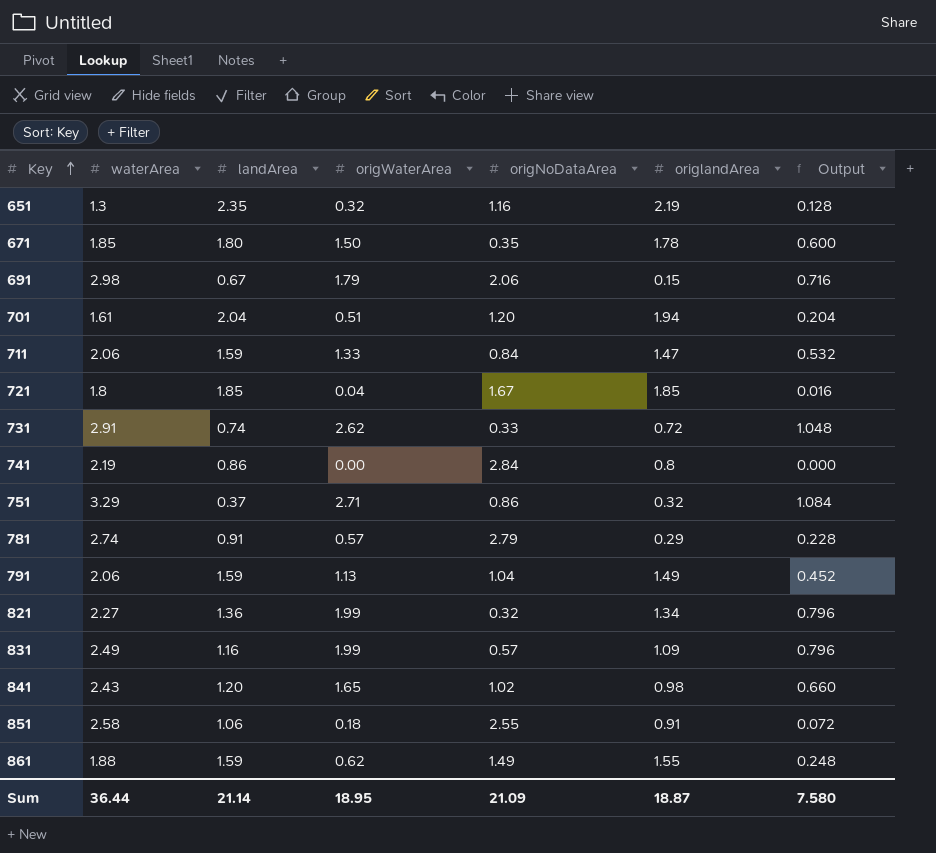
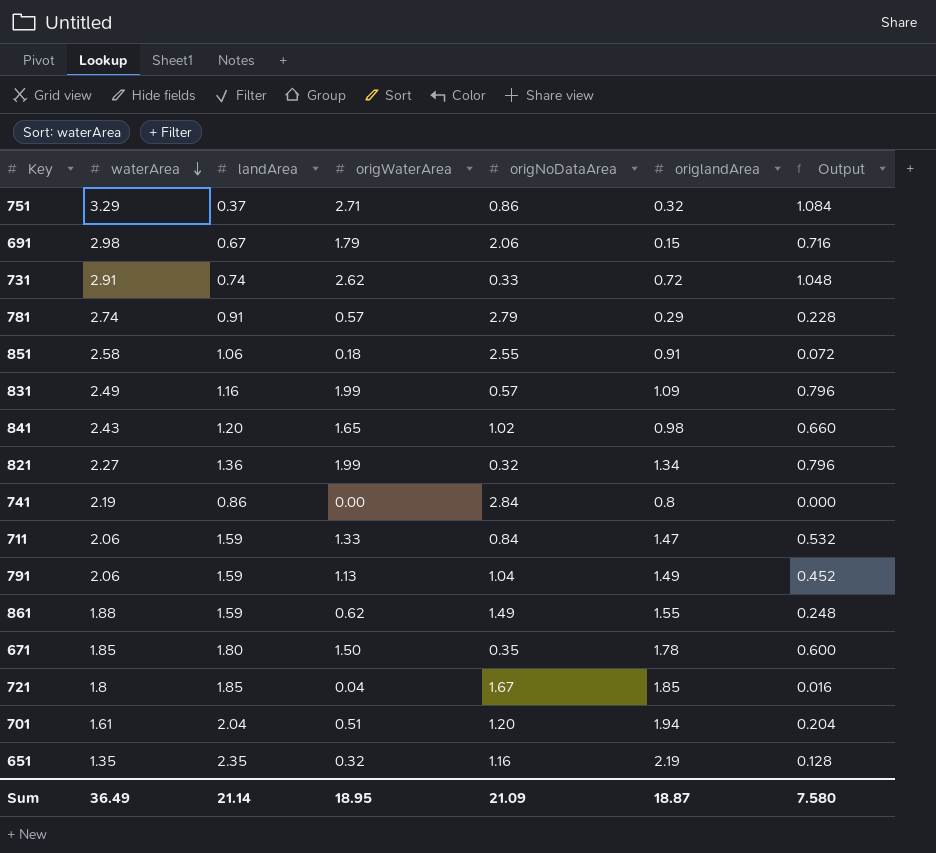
row order: Key ascending -> waterArea descending
651 | waterArea: 1.3 -> 1.35
Sum | waterArea: 36.44 -> 36.49

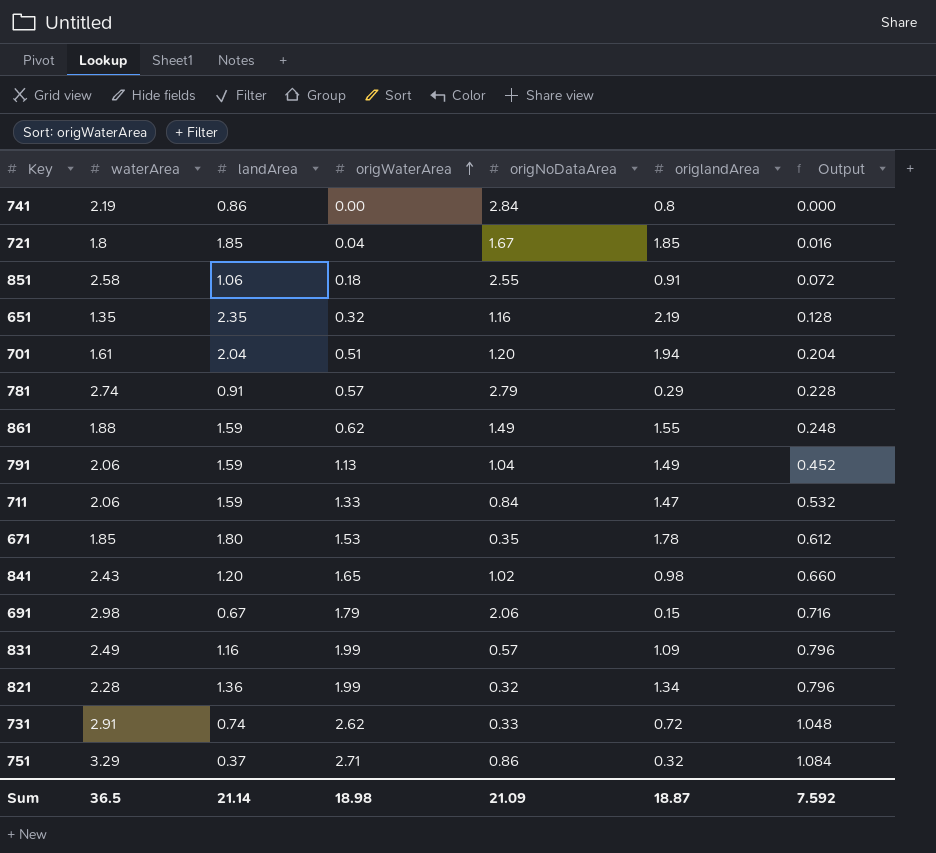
row order: waterArea descending -> origWaterArea ascending
671 | origWaterArea: 1.50 -> 1.53
671 | Output: 0.600 -> 0.612
821 | waterArea: 2.27 -> 2.28
Sum | waterArea: 36.49 -> 36.5
Sum | origWaterArea: 18.95 -> 18.98
Sum | Output: 7.580 -> 7.592

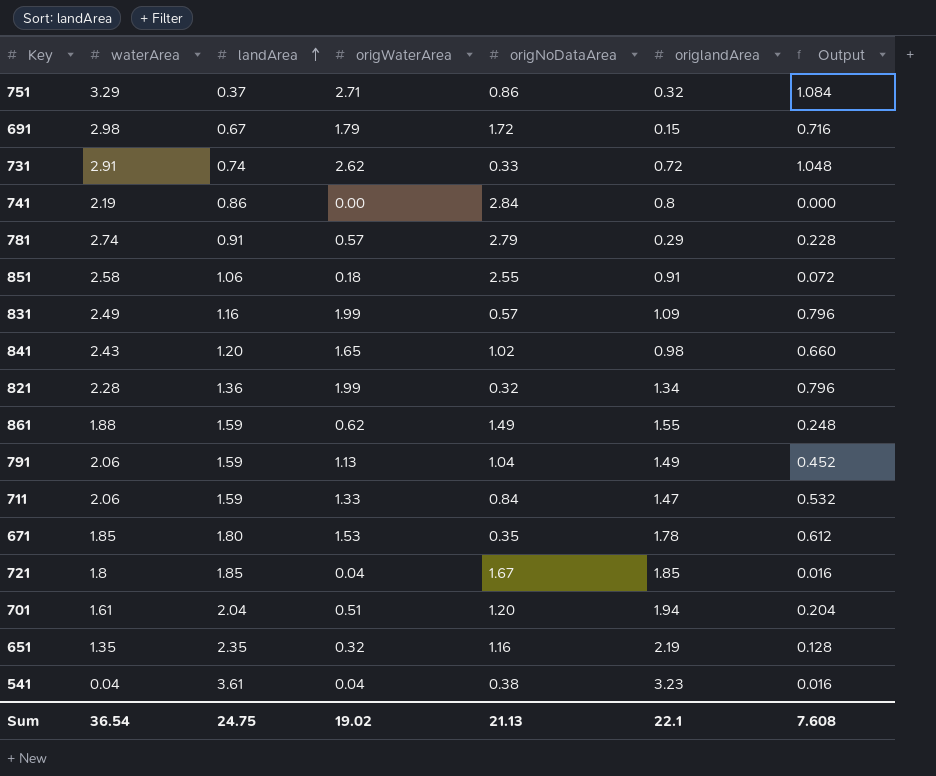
row order: origWaterArea ascending -> landArea ascending
691 | origNoDataArea: 2.06 -> 1.72
row 541: none -> 0.04 | 3.61 | 0.04 | 0.38 | 3.23 | 0.016
Sum | waterArea: 36.5 -> 36.54
Sum | landArea: 21.14 -> 24.75
Sum | origWaterArea: 18.98 -> 19.02
Sum | origNoDataArea: 21.09 -> 21.13
Sum | origlandArea: 18.87 -> 22.1
Sum | Output: 7.592 -> 7.608

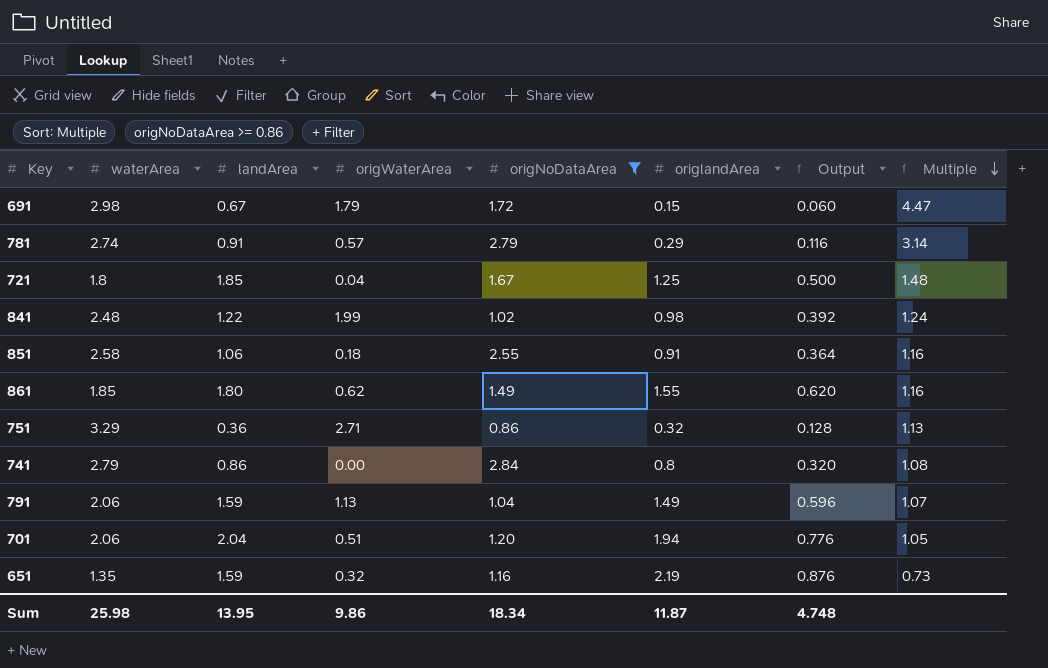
filter: none -> origNoDataArea >= 0.86
row order: landArea ascending -> Multiple descending
column Output | formula: [origWaterArea] * 0.4 -> [origlandArea] * 0.4
column Multiple | formula: none -> [landArea] / [origlandArea]
721 | origlandArea: 1.85 -> 1.25
841 | waterArea: 2.43 -> 2.48
841 | landArea: 1.20 -> 1.22
841 | origWaterArea: 1.65 -> 1.99
861 | waterArea: 1.88 -> 1.85
861 | landArea: 1.59 -> 1.80
751 | landArea: 0.37 -> 0.36
741 | waterArea: 2.19 -> 2.79
701 | waterArea: 1.61 -> 2.06
651 | landArea: 2.35 -> 1.59
Sum | waterArea: 36.54 -> 25.98
Sum | landArea: 24.75 -> 13.95
Sum | origWaterArea: 19.02 -> 9.86
Sum | origNoDataArea: 21.13 -> 18.34
Sum | origlandArea: 22.1 -> 11.87
Sum | Output: 7.608 -> 4.748

